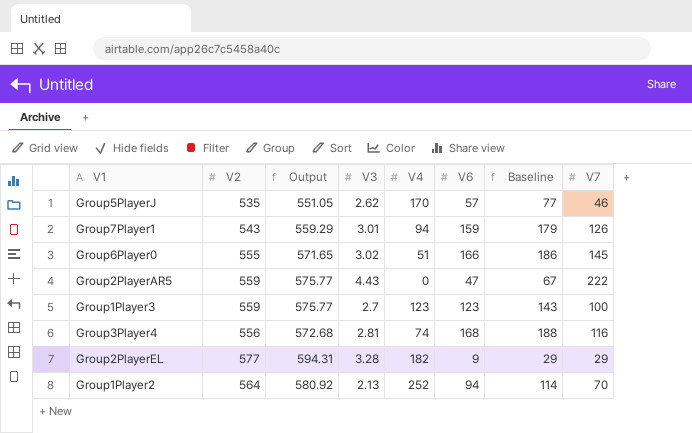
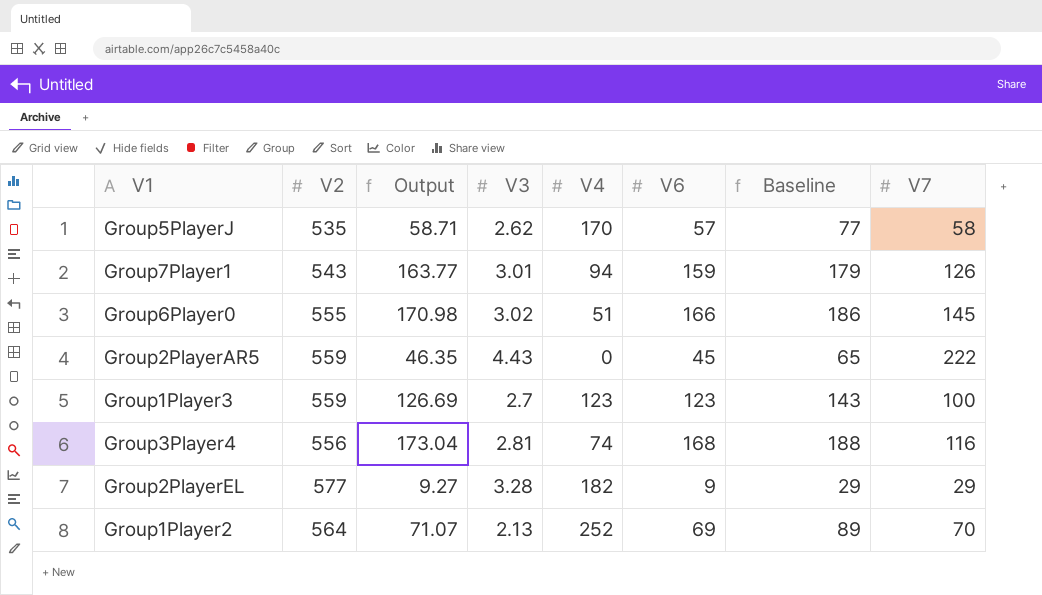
column Output | formula: [V2] * 1.03 -> [V6] * 1.03
Group5PlayerJ | V7: 46 -> 58
Group2PlayerAR5 | V6: 47 -> 45
Group2PlayerAR5 | Baseline: 67 -> 65
Group1Player2 | V6: 94 -> 69
Group1Player2 | Baseline: 114 -> 89

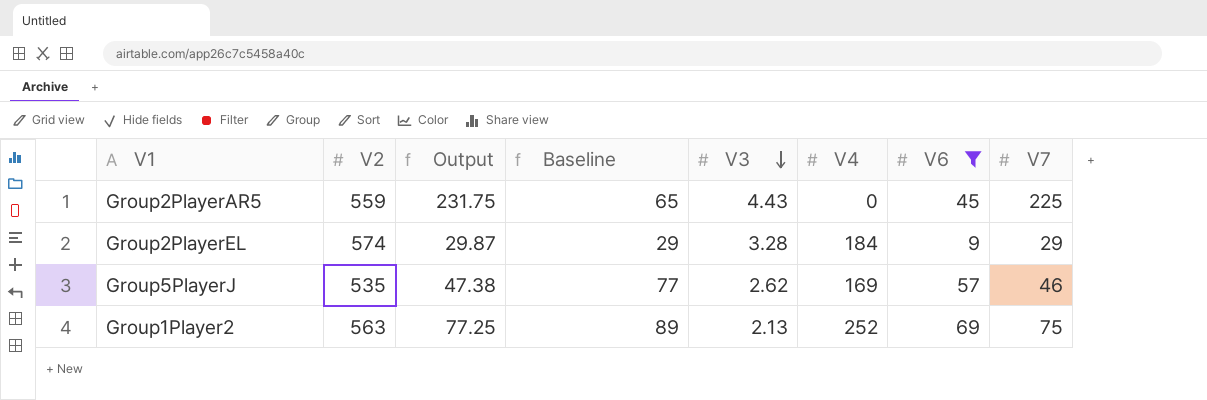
filter: none -> V6 <= 69
row order: none -> V3 descending
column Output | formula: [V6] * 1.03 -> [V7] * 1.03
column Baseline | position: 7 -> 4
Group2PlayerAR5 | V7: 222 -> 225
Group2PlayerEL | V2: 577 -> 574
Group2PlayerEL | V4: 182 -> 184
Group5PlayerJ | V4: 170 -> 169
Group5PlayerJ | V7: 58 -> 46
Group1Player2 | V2: 564 -> 563
Group1Player2 | V7: 70 -> 75

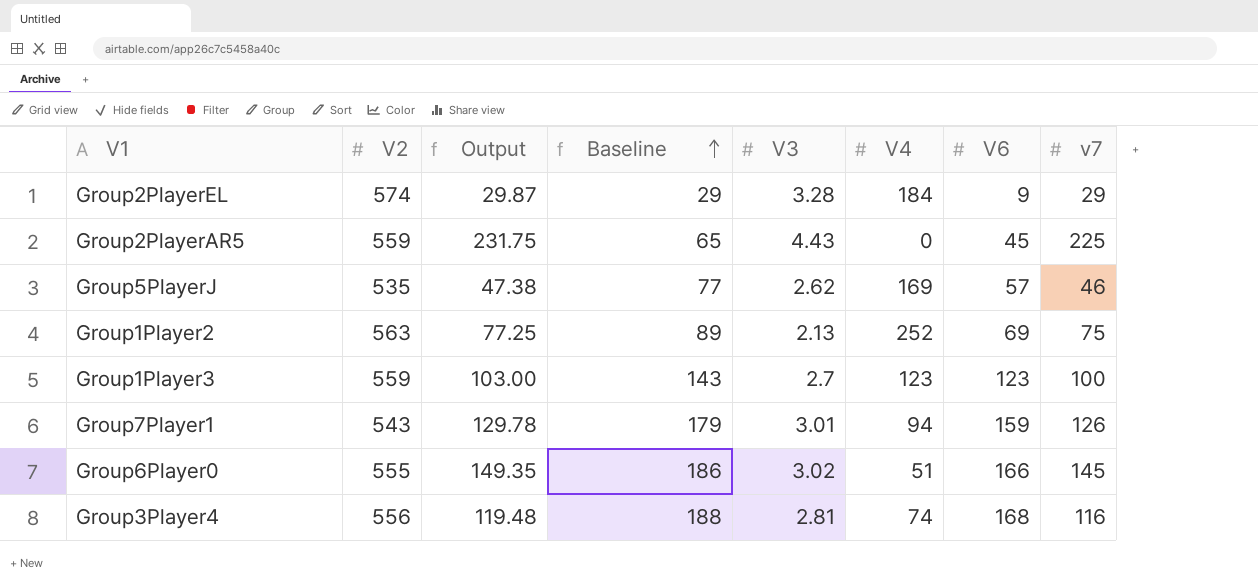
filter: V6 <= 69 -> none
row order: V3 descending -> Baseline ascending
column name: V7 -> v7

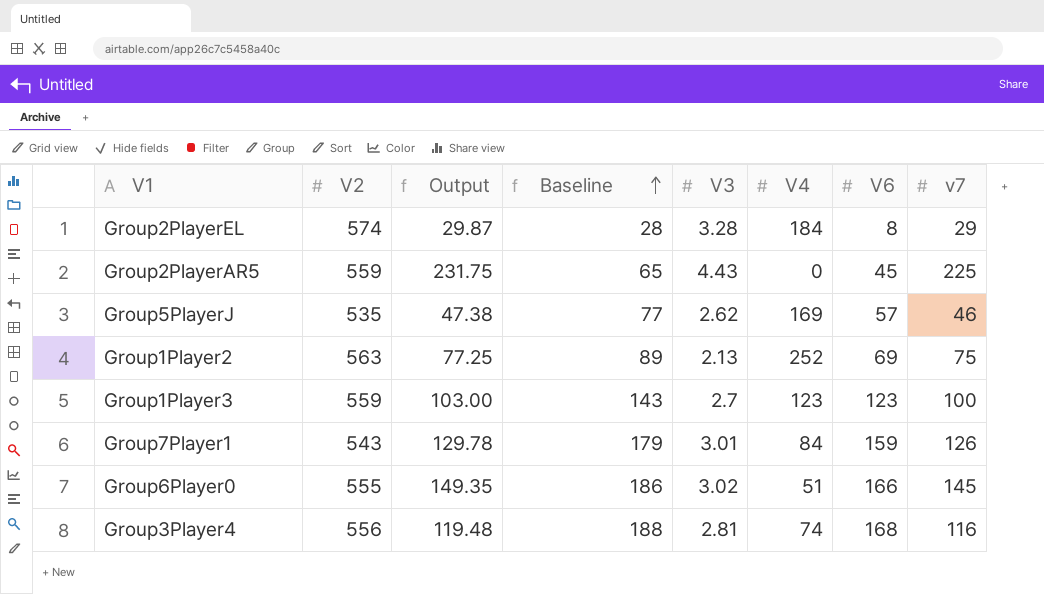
Group2PlayerEL | Baseline: 29 -> 28
Group2PlayerEL | V6: 9 -> 8
Group7Player1 | V4: 94 -> 84

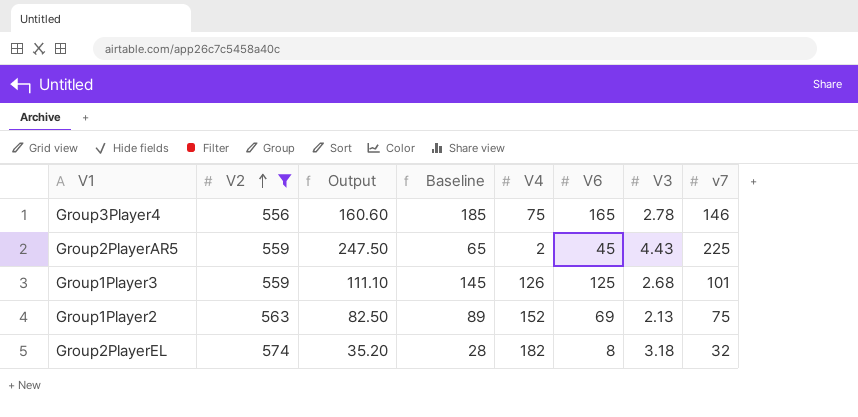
filter: none -> V2 >= 556
row order: Baseline ascending -> V2 ascending
column Output | formula: [v7] * 1.03 -> [v7] * 1.1
column V3 | position: 5 -> 7
Group3Player4 | Baseline: 188 -> 185
Group3Player4 | V4: 74 -> 75
Group3Player4 | V6: 168 -> 165
Group3Player4 | V3: 2.81 -> 2.78
Group3Player4 | v7: 116 -> 146
Group2PlayerAR5 | V4: 0 -> 2
Group1Player3 | Baseline: 143 -> 145
Group1Player3 | V4: 123 -> 126
Group1Player3 | V6: 123 -> 125
Group1Player3 | V3: 2.7 -> 2.68
Group1Player3 | v7: 100 -> 101
Group1Player2 | V4: 252 -> 152
Group2PlayerEL | V4: 184 -> 182
Group2PlayerEL | V3: 3.28 -> 3.18
Group2PlayerEL | v7: 29 -> 32

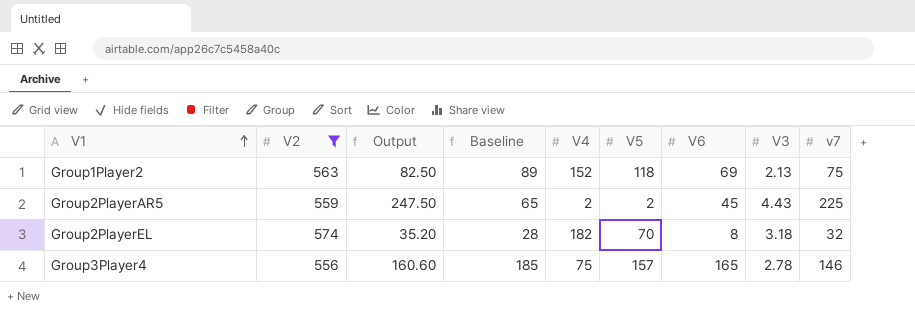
row order: V2 ascending -> V1 ascending
column V5 | position: none -> 6
row Group1Player3: 559 | 111.10 | 145 | 126 | 125 | 2.68 | 101 -> none

